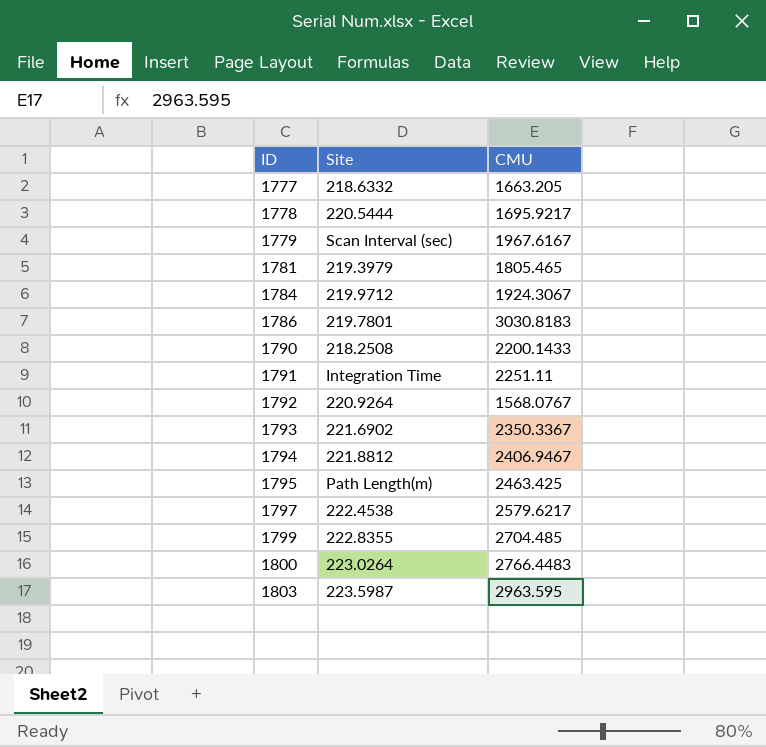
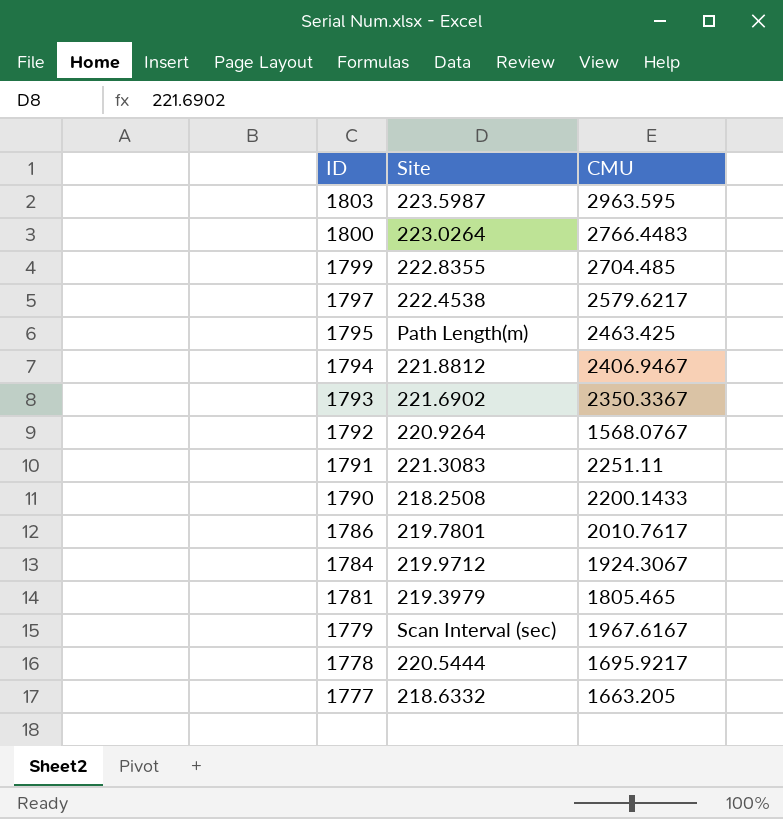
row order: ID ascending -> ID descending
1791 | Site: Integration Time -> 221.3083
1786 | CMU: 3030.8183 -> 2010.7617

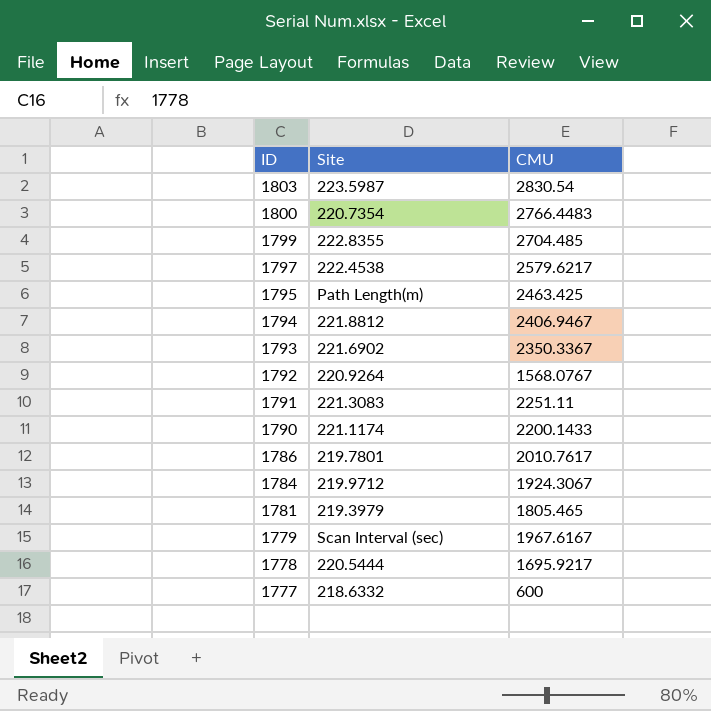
1803 | CMU: 2963.595 -> 2830.54
1800 | Site: 223.0264 -> 220.7354
1790 | Site: 218.2508 -> 221.1174
1777 | CMU: 1663.205 -> 600

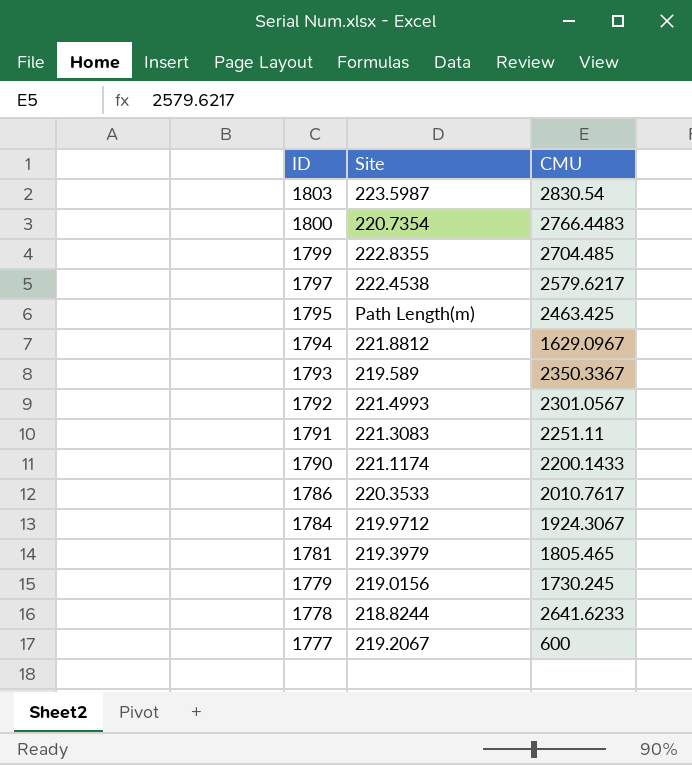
1794 | CMU: 2406.9467 -> 1629.0967
1793 | Site: 221.6902 -> 219.589
1792 | Site: 220.9264 -> 221.4993
1792 | CMU: 1568.0767 -> 2301.0567
1786 | Site: 219.7801 -> 220.3533
1779 | Site: Scan Interval (sec) -> 219.0156
1779 | CMU: 1967.6167 -> 1730.245
1778 | Site: 220.5444 -> 218.8244
1778 | CMU: 1695.9217 -> 2641.6233
1777 | Site: 218.6332 -> 219.2067

